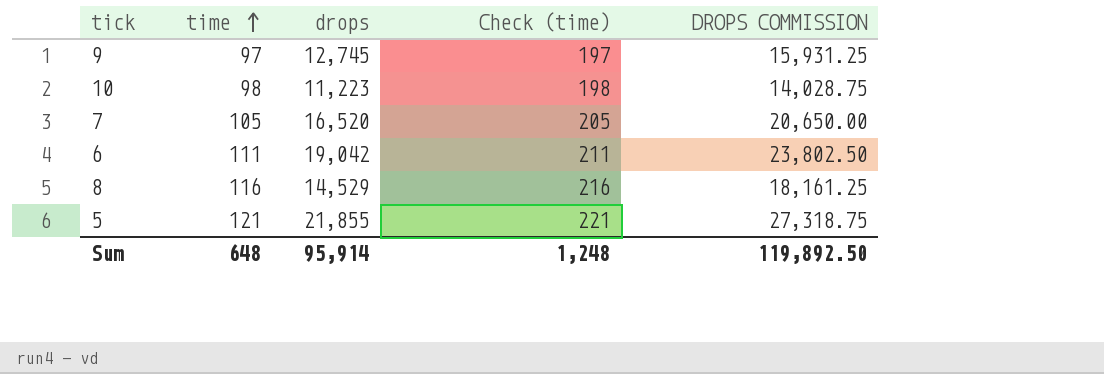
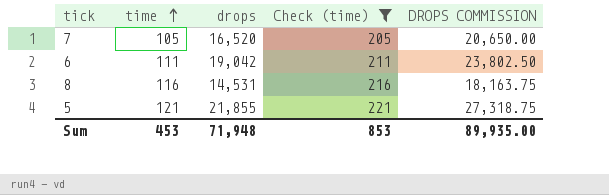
filter: none -> Check (time) >= 205
8 | drops: 14,529 -> 14,531
8 | DROPS COMMISSION: 18,161.25 -> 18,163.75
Sum | time: 648 -> 453
Sum | drops: 95,914 -> 71,948
Sum | Check (time): 1,248 -> 853
Sum | DROPS COMMISSION: 119,892.50 -> 89,935.00

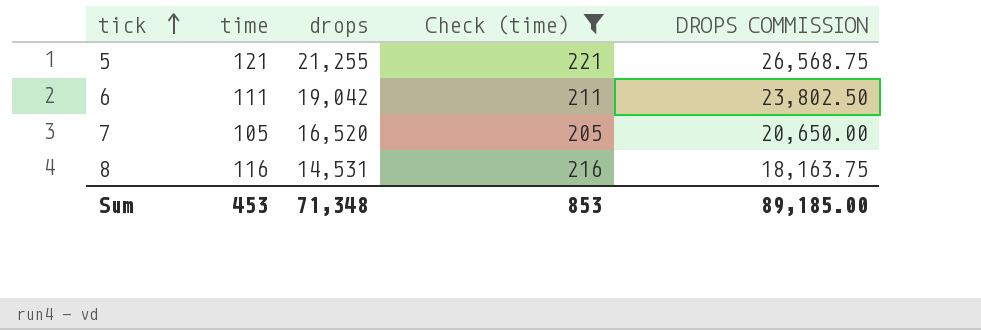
row order: time ascending -> tick ascending
5 | drops: 21,855 -> 21,255
5 | DROPS COMMISSION: 27,318.75 -> 26,568.75
Sum | drops: 71,948 -> 71,348
Sum | DROPS COMMISSION: 89,935.00 -> 89,185.00

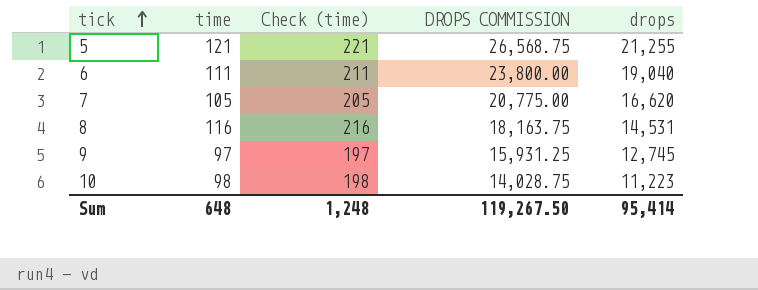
filter: Check (time) >= 205 -> none
column drops | position: 3 -> 5
6 | DROPS COMMISSION: 23,802.50 -> 23,800.00
6 | drops: 19,042 -> 19,040
7 | DROPS COMMISSION: 20,650.00 -> 20,775.00
7 | drops: 16,520 -> 16,620
Sum | time: 453 -> 648
Sum | Check (time): 853 -> 1,248
Sum | DROPS COMMISSION: 89,185.00 -> 119,267.50
Sum | drops: 71,348 -> 95,414

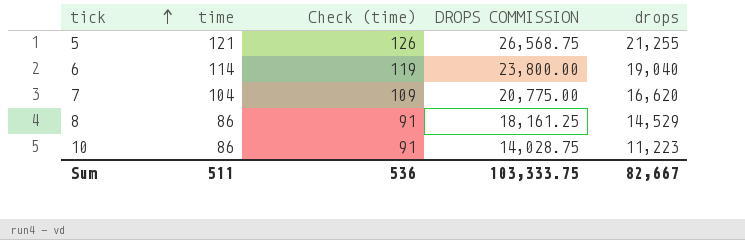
column Check (time) | formula: [time] + 100 -> [time] + 5
row 9: 97 | 197 | 15,931.25 | 12,745 -> none
6 | time: 111 -> 114
7 | time: 105 -> 104
8 | time: 116 -> 86
8 | DROPS COMMISSION: 18,163.75 -> 18,161.25
8 | drops: 14,531 -> 14,529
10 | time: 98 -> 86
Sum | time: 648 -> 511
Sum | Check (time): 1,248 -> 536
Sum | DROPS COMMISSION: 119,267.50 -> 103,333.75
Sum | drops: 95,414 -> 82,667

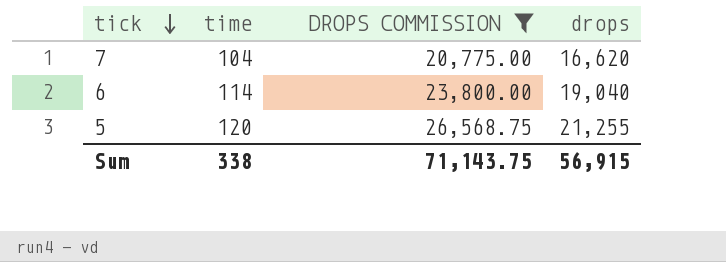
filter: none -> DROPS COMMISSION >= 20,775.00
row order: tick ascending -> tick descending
column Check (time) | formula: [time] + 5 -> none
5 | time: 121 -> 120
Sum | time: 511 -> 338
Sum | DROPS COMMISSION: 103,333.75 -> 71,143.75
Sum | drops: 82,667 -> 56,915

